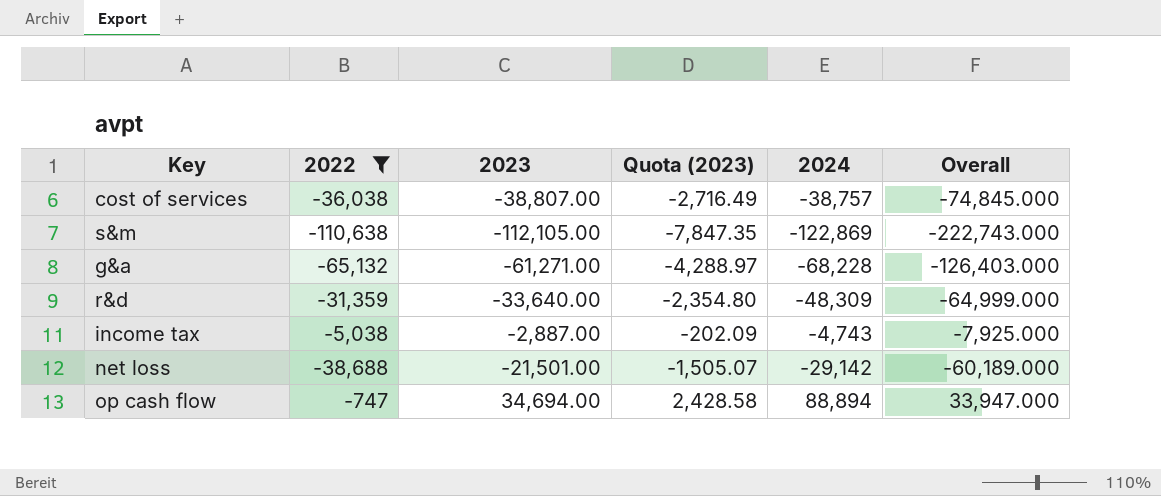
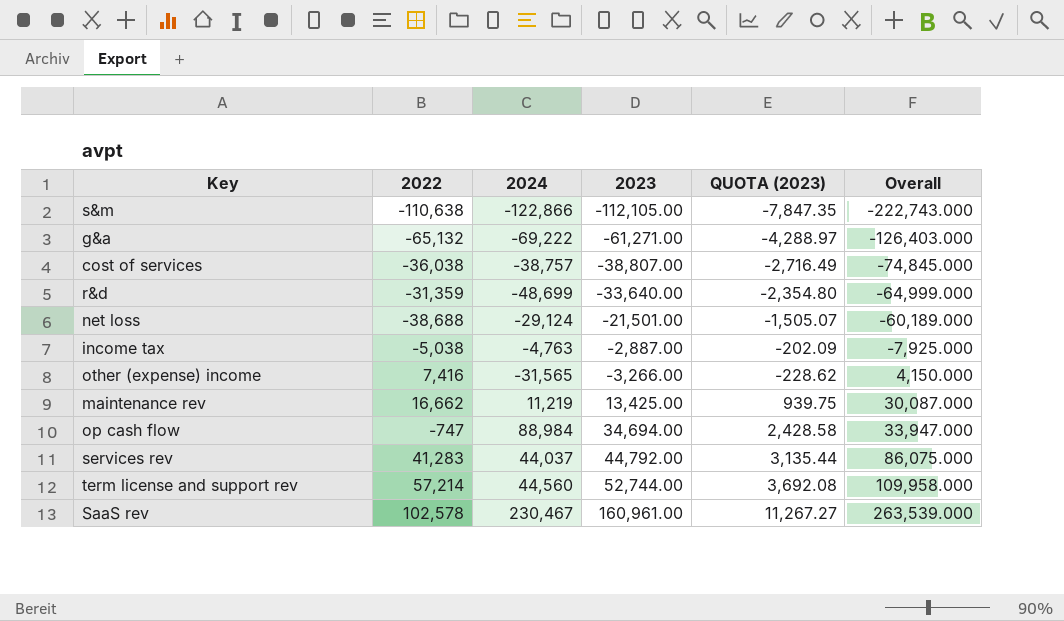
filter: 2022 <= -747 -> none
row order: none -> Overall ascending
column 2024 | position: 5 -> 3
column name: Quota (2023) -> QUOTA (2023)
s&m | 2024: -122,869 -> -122,866
g&a | 2024: -68,228 -> -69,222
r&d | 2024: -48,309 -> -48,699
net loss | 2024: -29,142 -> -29,124
income tax | 2024: -4,743 -> -4,763
op cash flow | 2024: 88,894 -> 88,984

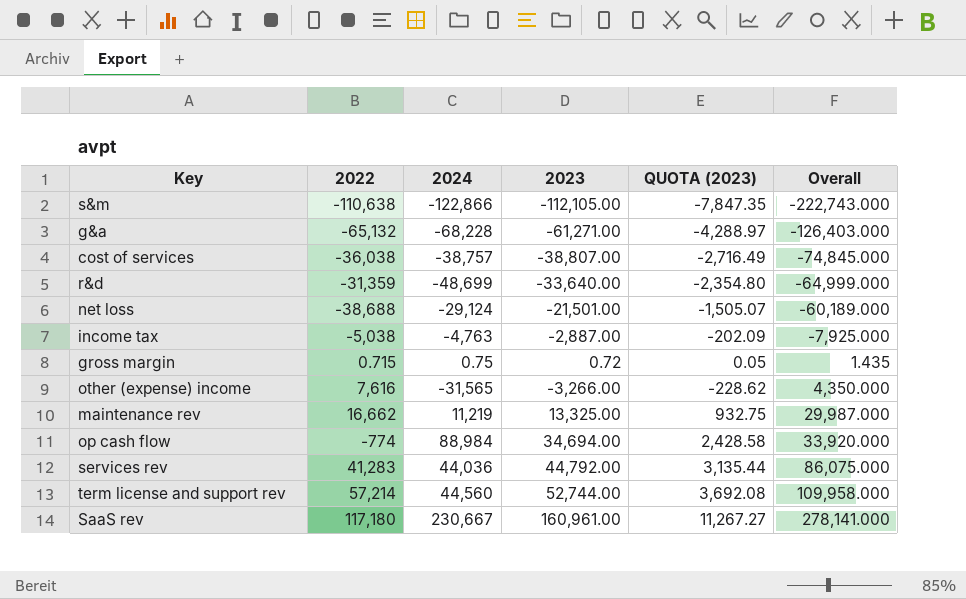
g&a | 2024: -69,222 -> -68,228
row gross margin: none -> 0.715 | 0.75 | 0.72 | 0.05 | 1.435
other (expense) income | 2022: 7,416 -> 7,616
other (expense) income | Overall: 4,150.000 -> 4,350.000
maintenance rev | 2023: 13,425.00 -> 13,325.00
maintenance rev | QUOTA (2023): 939.75 -> 932.75
maintenance rev | Overall: 30,087.000 -> 29,987.000
op cash flow | 2022: -747 -> -774
op cash flow | Overall: 33,947.000 -> 33,920.000
services rev | 2024: 44,037 -> 44,036
SaaS rev | 2022: 102,578 -> 117,180
SaaS rev | 2024: 230,467 -> 230,667
SaaS rev | Overall: 263,539.000 -> 278,141.000

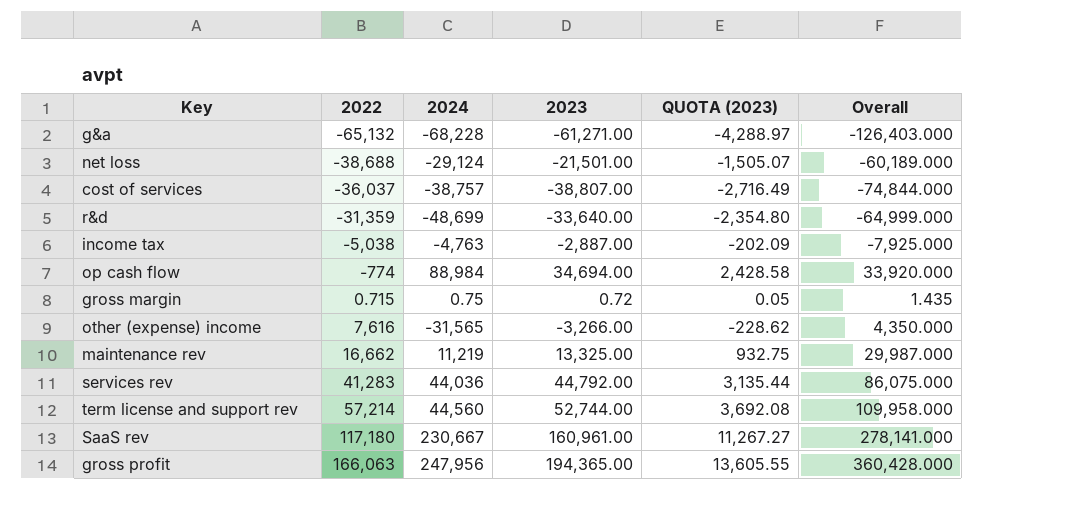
row order: Overall ascending -> 2022 ascending
row s&m: -110,638 | -122,866 | -112,105.00 | -7,847.35 | -222,743.000 -> none
cost of services | 2022: -36,038 -> -36,037
cost of services | Overall: -74,845.000 -> -74,844.000
row gross profit: none -> 166,063 | 247,956 | 194,365.00 | 13,605.55 | 360,428.000

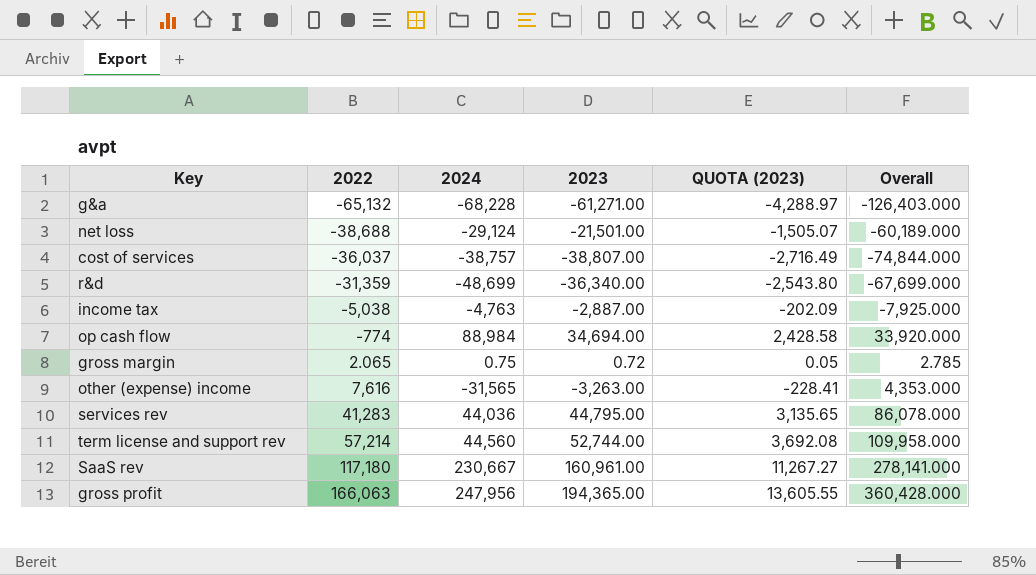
row maintenance rev: 16,662 | 11,219 | 13,325.00 | 932.75 | 29,987.000 -> none
r&d | 2023: -33,640.00 -> -36,340.00
r&d | QUOTA (2023): -2,354.80 -> -2,543.80
r&d | Overall: -64,999.000 -> -67,699.000
gross margin | 2022: 0.715 -> 2.065
gross margin | Overall: 1.435 -> 2.785
other (expense) income | 2023: -3,266.00 -> -3,263.00
other (expense) income | QUOTA (2023): -228.62 -> -228.41
other (expense) income | Overall: 4,350.000 -> 4,353.000
services rev | 2023: 44,792.00 -> 44,795.00
services rev | QUOTA (2023): 3,135.44 -> 3,135.65
services rev | Overall: 86,075.000 -> 86,078.000

